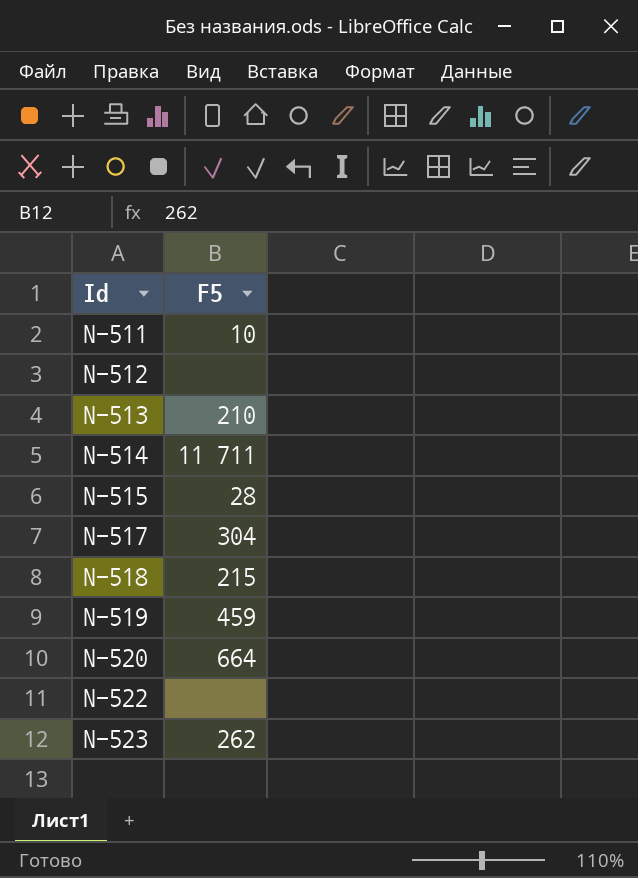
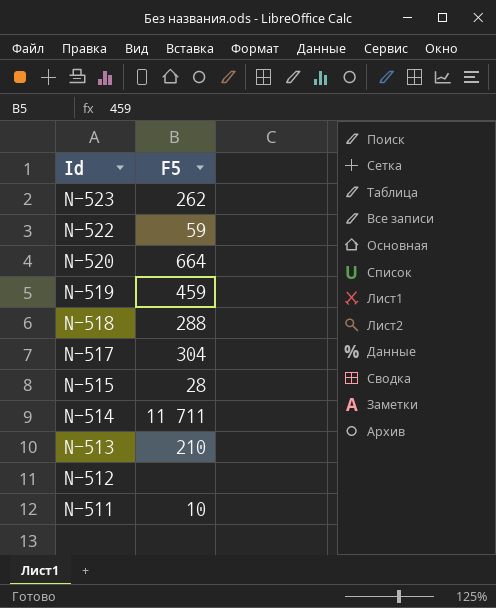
row order: Id ascending -> Id descending
N-522 | F5: none -> 59
N-518 | F5: 215 -> 288

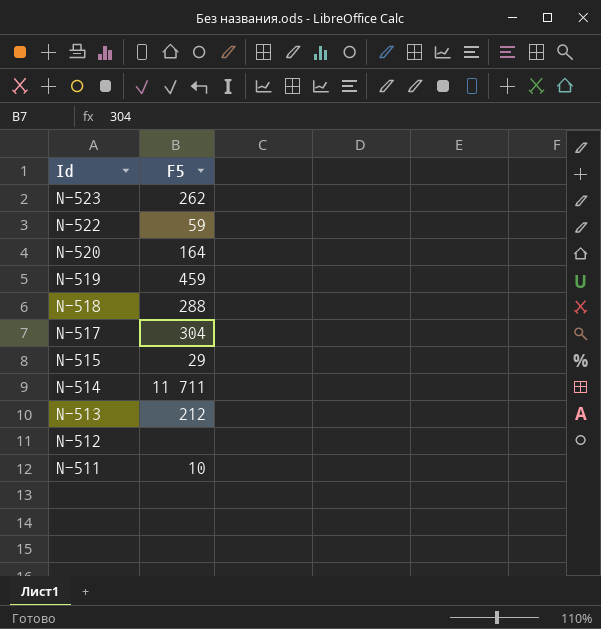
N-520 | F5: 664 -> 164
N-515 | F5: 28 -> 29
N-513 | F5: 210 -> 212

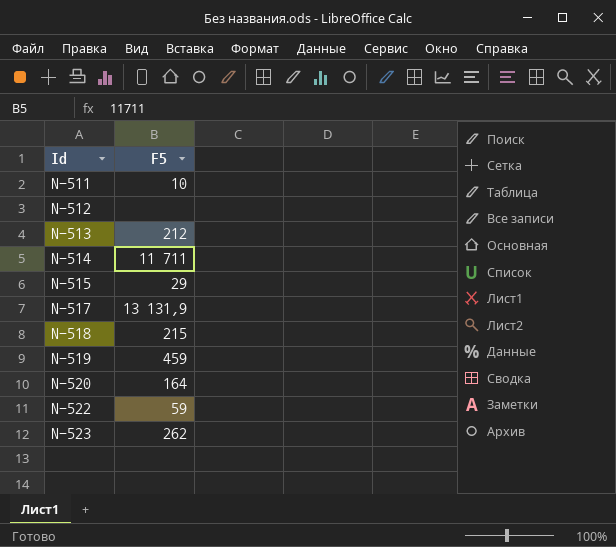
row order: Id descending -> Id ascending
N-517 | F5: 304 -> 13 131,9
N-518 | F5: 288 -> 215

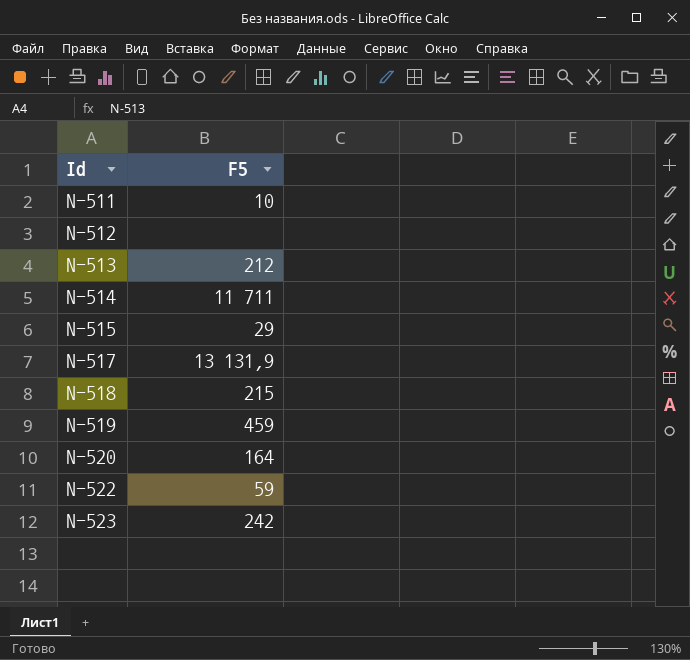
N-523 | F5: 262 -> 242

